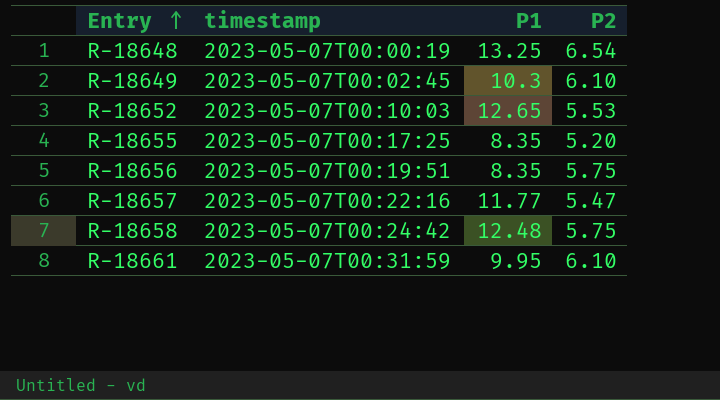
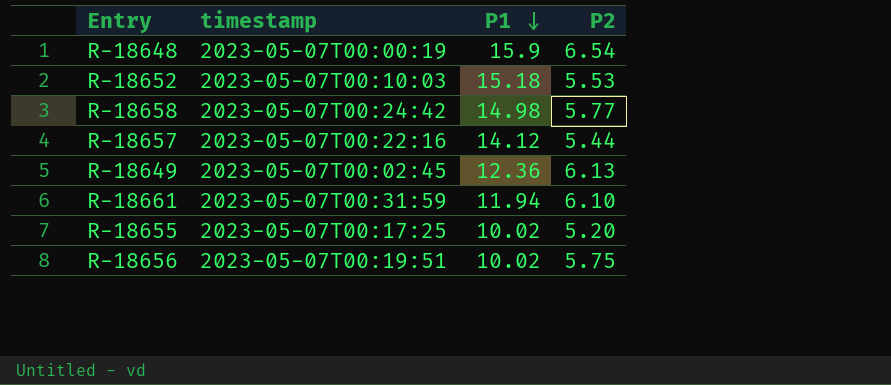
row order: Entry ascending -> P1 descending
R-18648 | P1: 13.25 -> 15.9
R-18652 | P1: 12.65 -> 15.18
R-18658 | P1: 12.48 -> 14.98
R-18658 | P2: 5.75 -> 5.77
R-18657 | P1: 11.77 -> 14.12
R-18657 | P2: 5.47 -> 5.44
R-18649 | P1: 10.3 -> 12.36
R-18649 | P2: 6.10 -> 6.13
R-18661 | P1: 9.95 -> 11.94
R-18655 | P1: 8.35 -> 10.02
R-18656 | P1: 8.35 -> 10.02

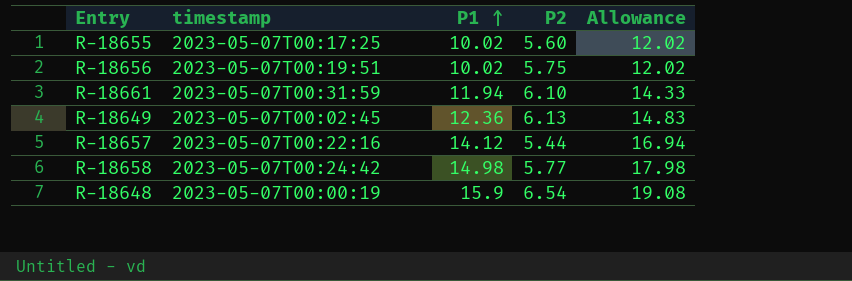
row order: P1 descending -> P1 ascending
column Allowance | formula: none -> [P1] * 1.2
row R-18652: 2023-05-07T00:10:03 | 15.18 | 5.53 -> none
R-18655 | P2: 5.20 -> 5.60

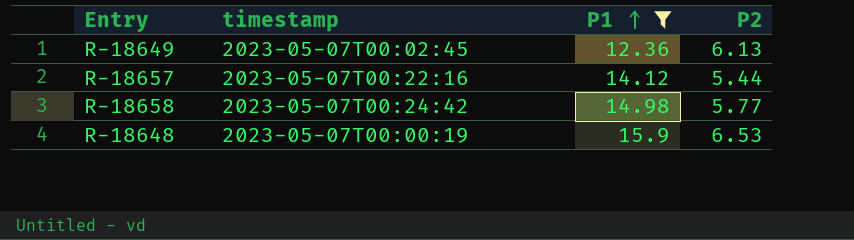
filter: none -> P1 >= 12.36
column Allowance | formula: [P1] * 1.2 -> none
R-18648 | P2: 6.54 -> 6.53

